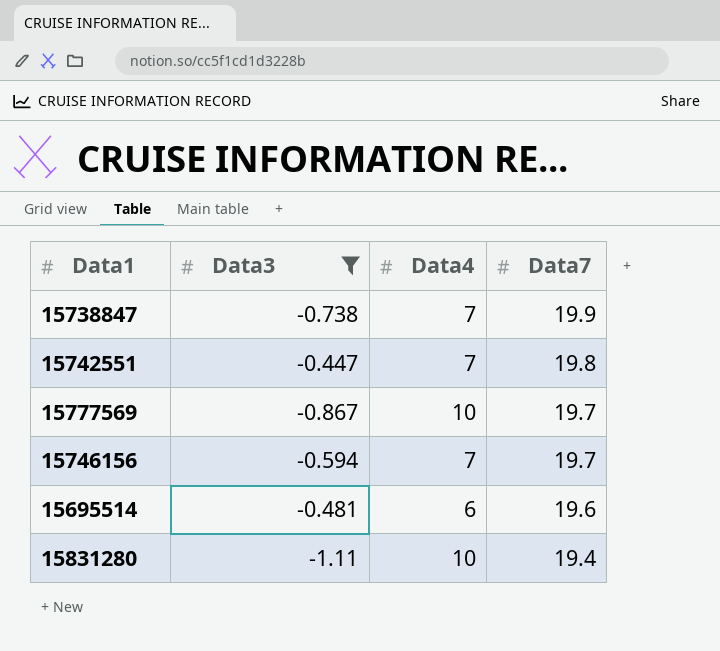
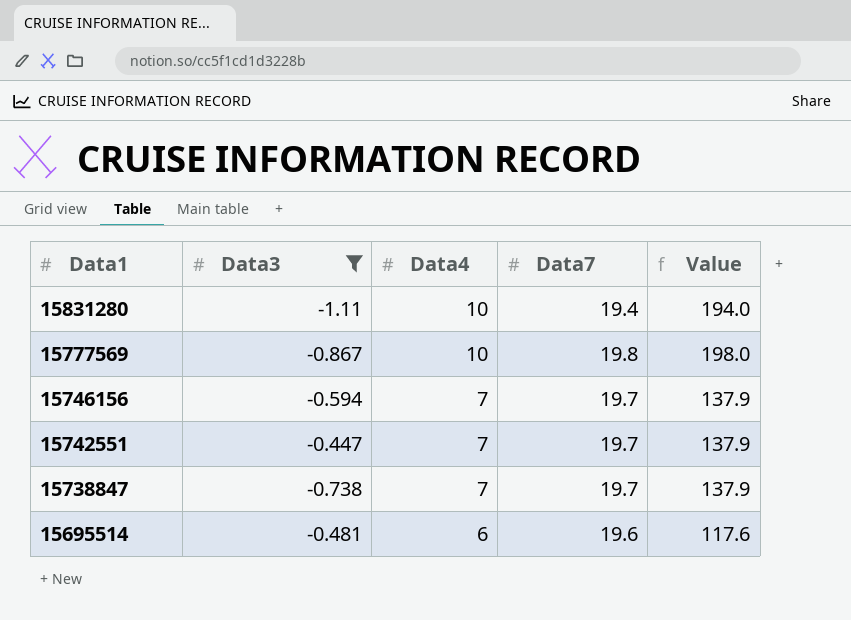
row order: Data7 descending -> Data1 descending
column Value | formula: none -> [Data4] * [Data7]
15777569 | Data7: 19.7 -> 19.8
15742551 | Data7: 19.8 -> 19.7
15738847 | Data7: 19.9 -> 19.7

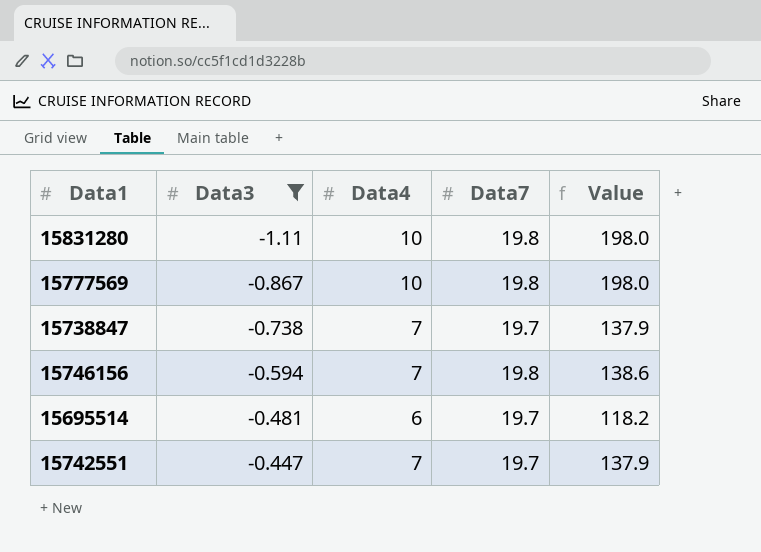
row order: Data1 descending -> Data3 ascending
15831280 | Data7: 19.4 -> 19.8
15831280 | Value: 194.0 -> 198.0
15746156 | Data7: 19.7 -> 19.8
15746156 | Value: 137.9 -> 138.6
15695514 | Data7: 19.6 -> 19.7
15695514 | Value: 117.6 -> 118.2

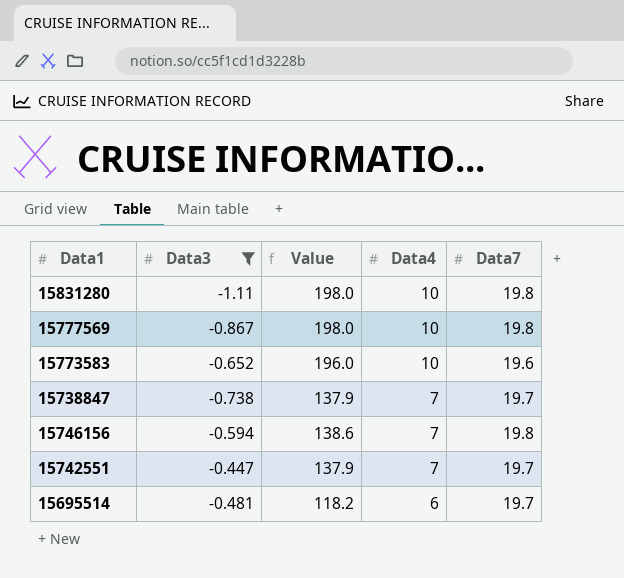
row order: Data3 ascending -> Data4 descending
column Value | position: 5 -> 3
row 15773583: none -> -0.652 | 196.0 | 10 | 19.6

